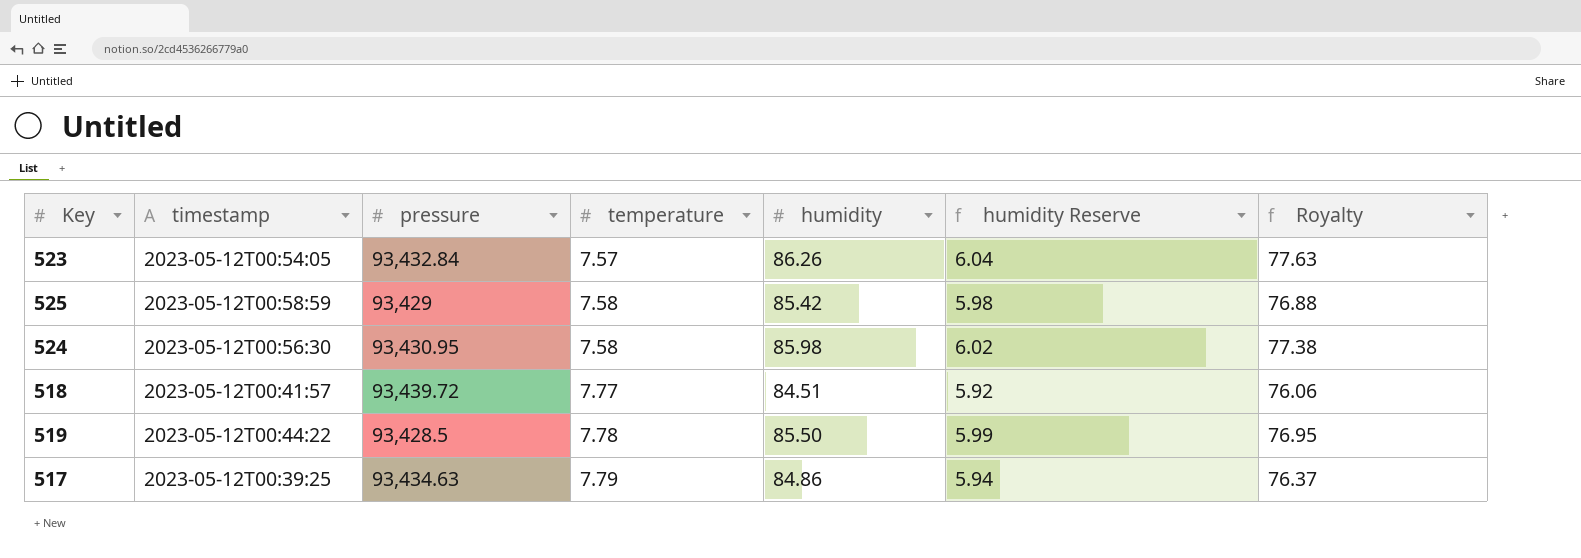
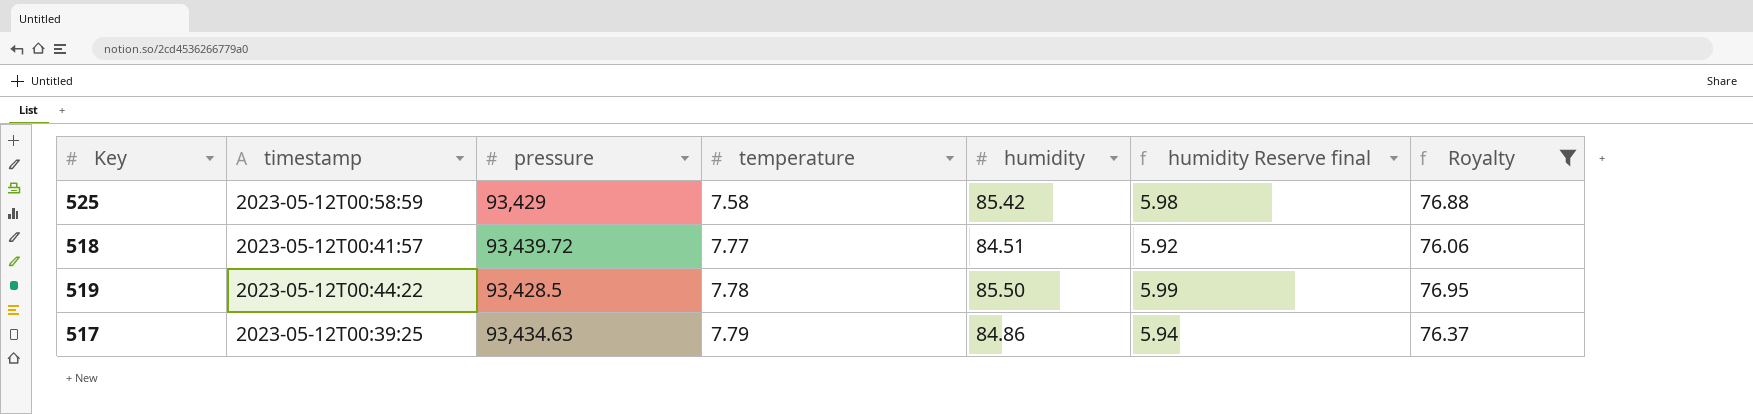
filter: none -> Royalty <= 76.95
column name: humidity Reserve -> humidity Reserve final

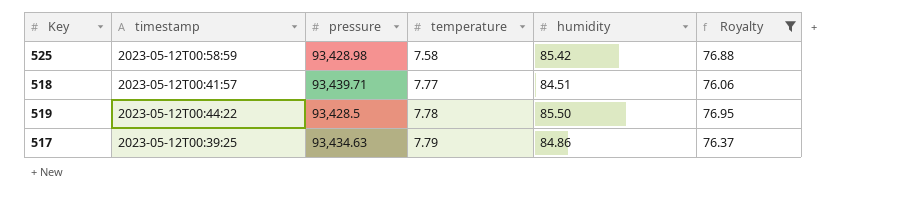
column humidity Reserve final | formula: [humidity] * 0.07 -> none
525 | pressure: 93,429 -> 93,428.98
518 | pressure: 93,439.72 -> 93,439.71

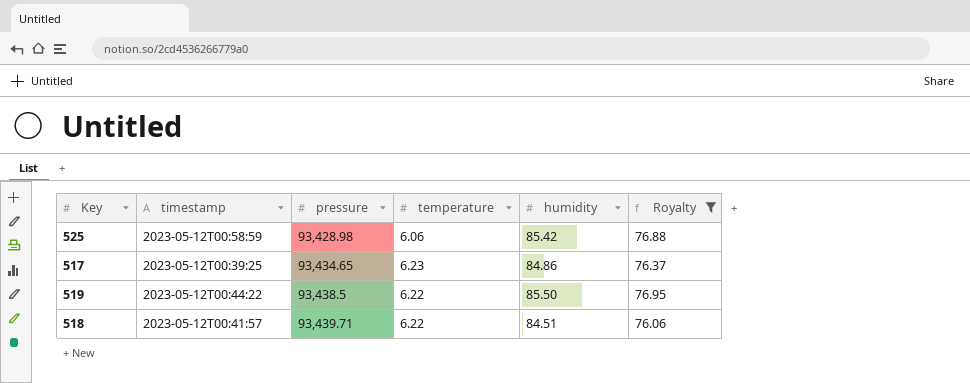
row order: temperature ascending -> pressure ascending
525 | temperature: 7.58 -> 6.06
517 | pressure: 93,434.63 -> 93,434.65
517 | temperature: 7.79 -> 6.23
519 | pressure: 93,428.5 -> 93,438.5
519 | temperature: 7.78 -> 6.22
518 | temperature: 7.77 -> 6.22

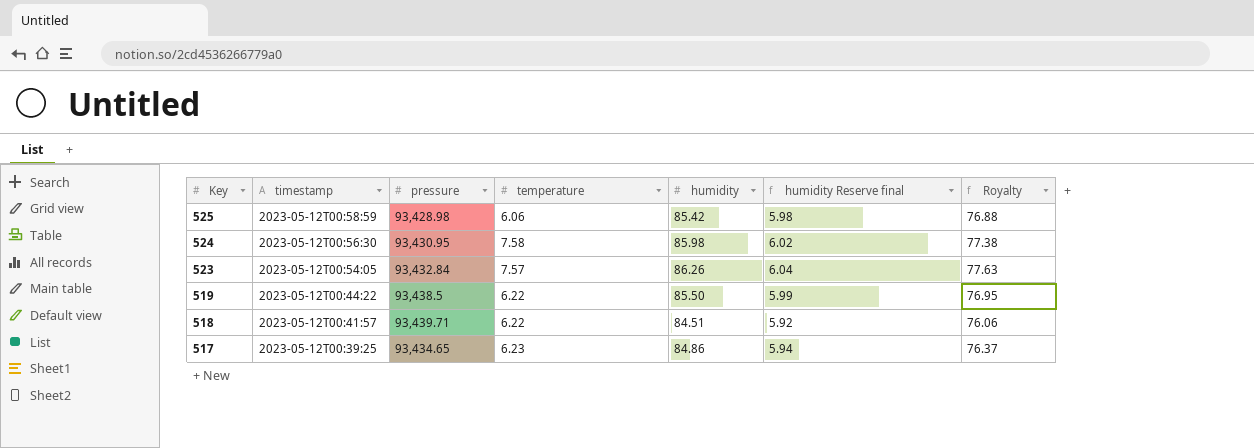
filter: Royalty <= 76.95 -> none
row order: pressure ascending -> Key descending
column humidity Reserve final | formula: none -> [humidity] * 0.07

